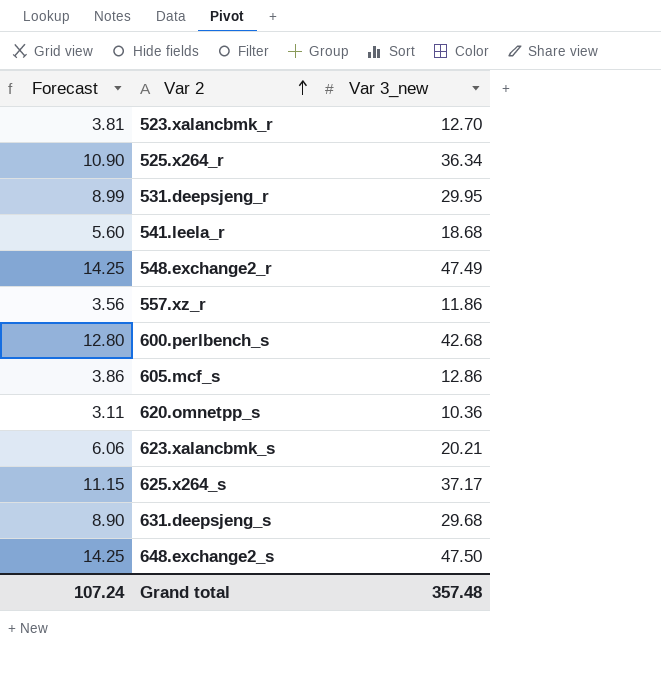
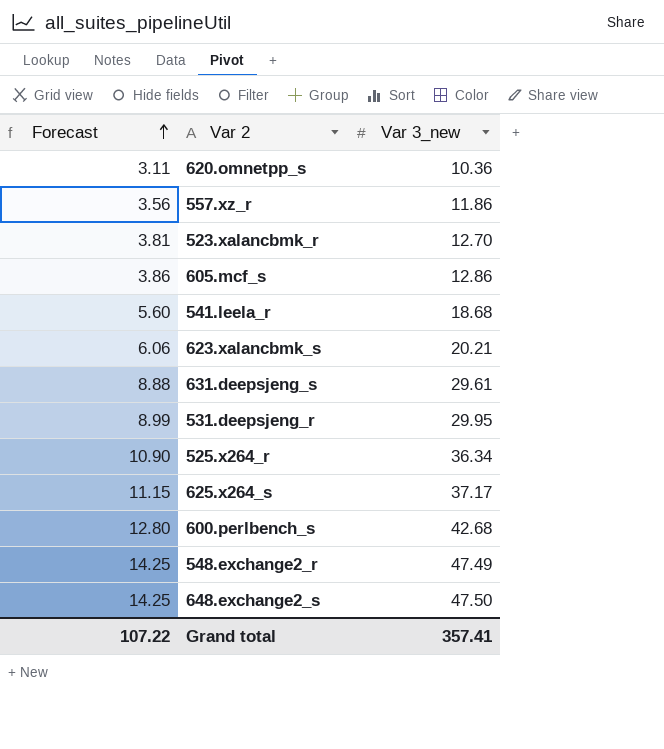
row order: Var 2 ascending -> Forecast ascending
631.deepsjeng_s | Forecast: 8.90 -> 8.88
631.deepsjeng_s | Var 3_new: 29.68 -> 29.61
Grand total | Forecast: 107.24 -> 107.22
Grand total | Var 3_new: 357.48 -> 357.41

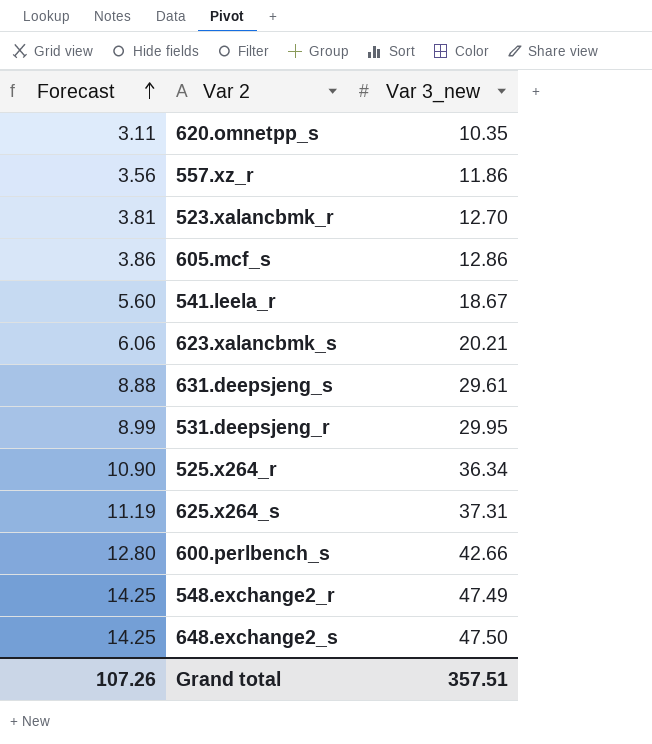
620.omnetpp_s | Var 3_new: 10.36 -> 10.35
541.leela_r | Var 3_new: 18.68 -> 18.67
625.x264_s | Forecast: 11.15 -> 11.19
625.x264_s | Var 3_new: 37.17 -> 37.31
600.perlbench_s | Var 3_new: 42.68 -> 42.66
Grand total | Forecast: 107.22 -> 107.26
Grand total | Var 3_new: 357.41 -> 357.51

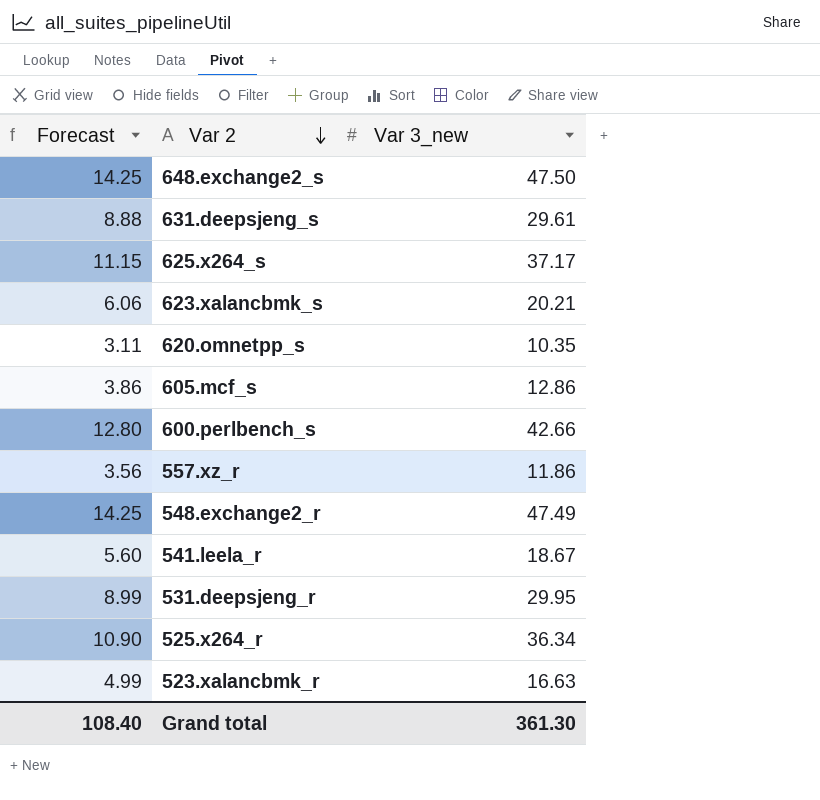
row order: Forecast ascending -> Var 2 descending
625.x264_s | Forecast: 11.19 -> 11.15
625.x264_s | Var 3_new: 37.31 -> 37.17
523.xalancbmk_r | Forecast: 3.81 -> 4.99
523.xalancbmk_r | Var 3_new: 12.70 -> 16.63
Grand total | Forecast: 107.26 -> 108.40
Grand total | Var 3_new: 357.51 -> 361.30

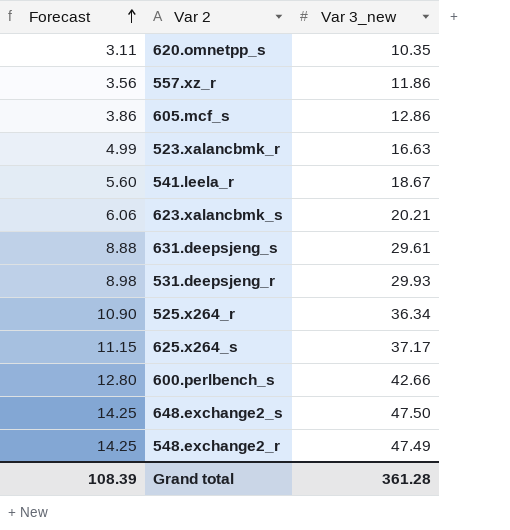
row order: Var 2 descending -> Forecast ascending
531.deepsjeng_r | Forecast: 8.99 -> 8.98
531.deepsjeng_r | Var 3_new: 29.95 -> 29.93
Grand total | Forecast: 108.40 -> 108.39
Grand total | Var 3_new: 361.30 -> 361.28

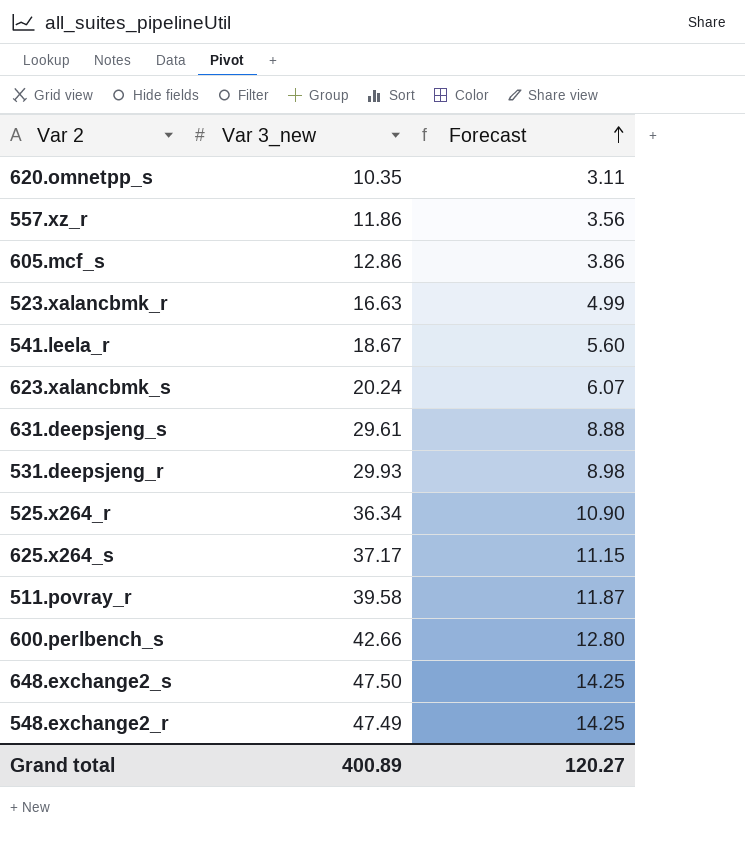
column Forecast | position: 1 -> 3
623.xalancbmk_s | Var 3_new: 20.21 -> 20.24
623.xalancbmk_s | Forecast: 6.06 -> 6.07
row 511.povray_r: none -> 39.58 | 11.87
Grand total | Var 3_new: 361.28 -> 400.89
Grand total | Forecast: 108.39 -> 120.27

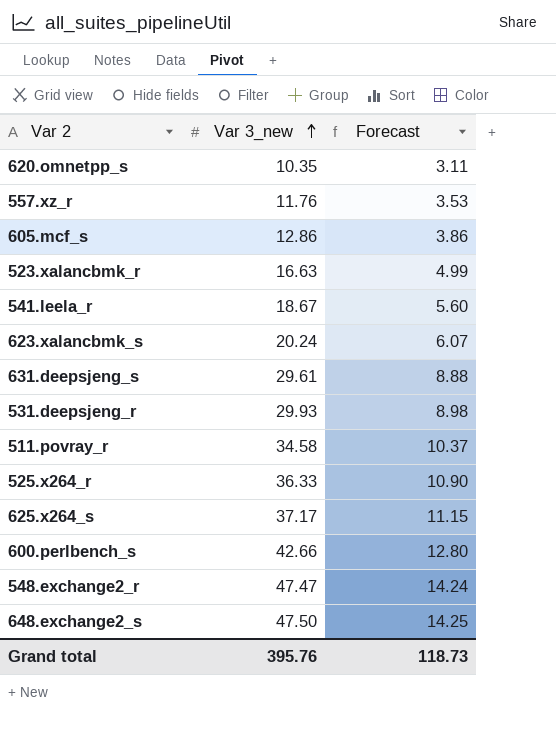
row order: Forecast ascending -> Var 3_new ascending
557.xz_r | Var 3_new: 11.86 -> 11.76
557.xz_r | Forecast: 3.56 -> 3.53
511.povray_r | Var 3_new: 39.58 -> 34.58
511.povray_r | Forecast: 11.87 -> 10.37
525.x264_r | Var 3_new: 36.34 -> 36.33
548.exchange2_r | Var 3_new: 47.49 -> 47.47
548.exchange2_r | Forecast: 14.25 -> 14.24
Grand total | Var 3_new: 400.89 -> 395.76
Grand total | Forecast: 120.27 -> 118.73

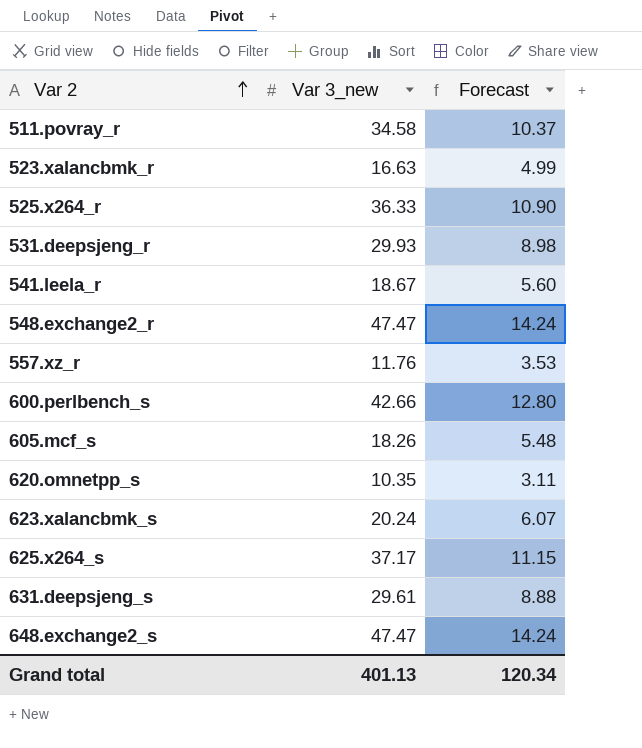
row order: Var 3_new ascending -> Var 2 ascending
605.mcf_s | Var 3_new: 12.86 -> 18.26
605.mcf_s | Forecast: 3.86 -> 5.48
648.exchange2_s | Var 3_new: 47.50 -> 47.47
648.exchange2_s | Forecast: 14.25 -> 14.24
Grand total | Var 3_new: 395.76 -> 401.13
Grand total | Forecast: 118.73 -> 120.34

